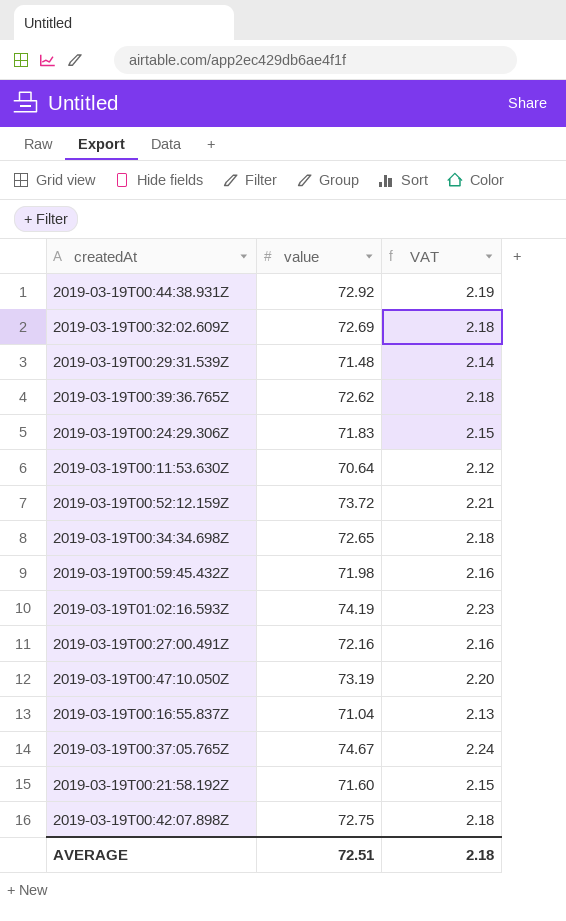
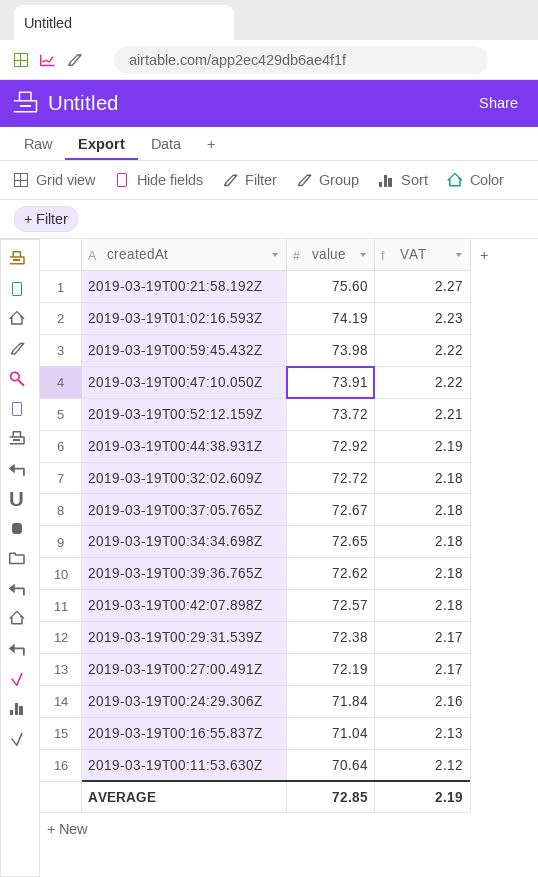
row order: none -> value descending
2019-03-19T00:21:58.192Z | value: 71.60 -> 75.60
2019-03-19T00:21:58.192Z | VAT: 2.15 -> 2.27
2019-03-19T00:59:45.432Z | value: 71.98 -> 73.98
2019-03-19T00:59:45.432Z | VAT: 2.16 -> 2.22
2019-03-19T00:47:10.050Z | value: 73.19 -> 73.91
2019-03-19T00:47:10.050Z | VAT: 2.20 -> 2.22
2019-03-19T00:32:02.609Z | value: 72.69 -> 72.72
2019-03-19T00:37:05.765Z | value: 74.67 -> 72.67
2019-03-19T00:37:05.765Z | VAT: 2.24 -> 2.18
2019-03-19T00:42:07.898Z | value: 72.75 -> 72.57
2019-03-19T00:29:31.539Z | value: 71.48 -> 72.38
2019-03-19T00:29:31.539Z | VAT: 2.14 -> 2.17
2019-03-19T00:27:00.491Z | value: 72.16 -> 72.19
2019-03-19T00:27:00.491Z | VAT: 2.16 -> 2.17
2019-03-19T00:24:29.306Z | value: 71.83 -> 71.84
2019-03-19T00:24:29.306Z | VAT: 2.15 -> 2.16
AVERAGE | value: 72.51 -> 72.85
AVERAGE | VAT: 2.18 -> 2.19

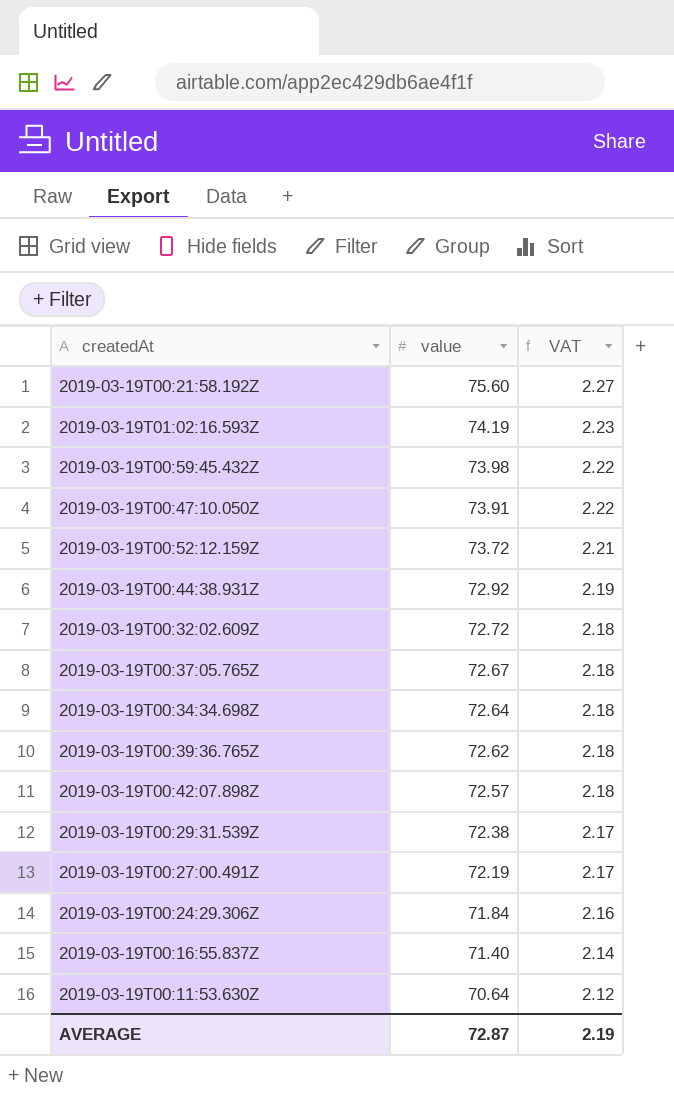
2019-03-19T00:34:34.698Z | value: 72.65 -> 72.64
2019-03-19T00:16:55.837Z | value: 71.04 -> 71.40
2019-03-19T00:16:55.837Z | VAT: 2.13 -> 2.14
AVERAGE | value: 72.85 -> 72.87

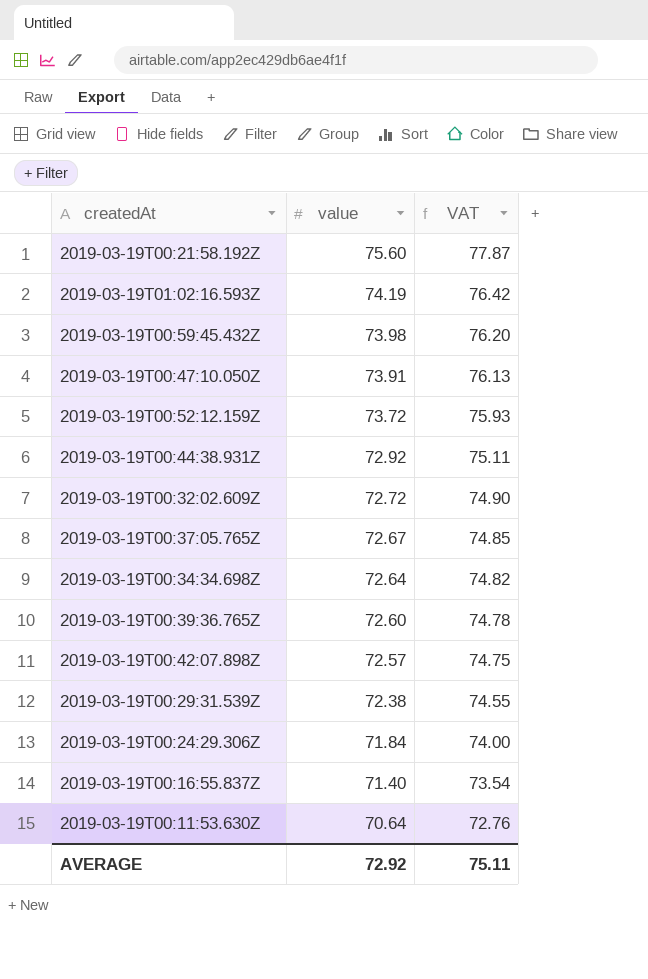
column VAT | formula: [value] * 0.03 -> [value] * 1.03
row 2019-03-19T00:27:00.491Z: 72.19 | 2.17 -> none
2019-03-19T00:39:36.765Z | value: 72.62 -> 72.60
AVERAGE | value: 72.87 -> 72.92
AVERAGE | VAT: 2.19 -> 75.11

